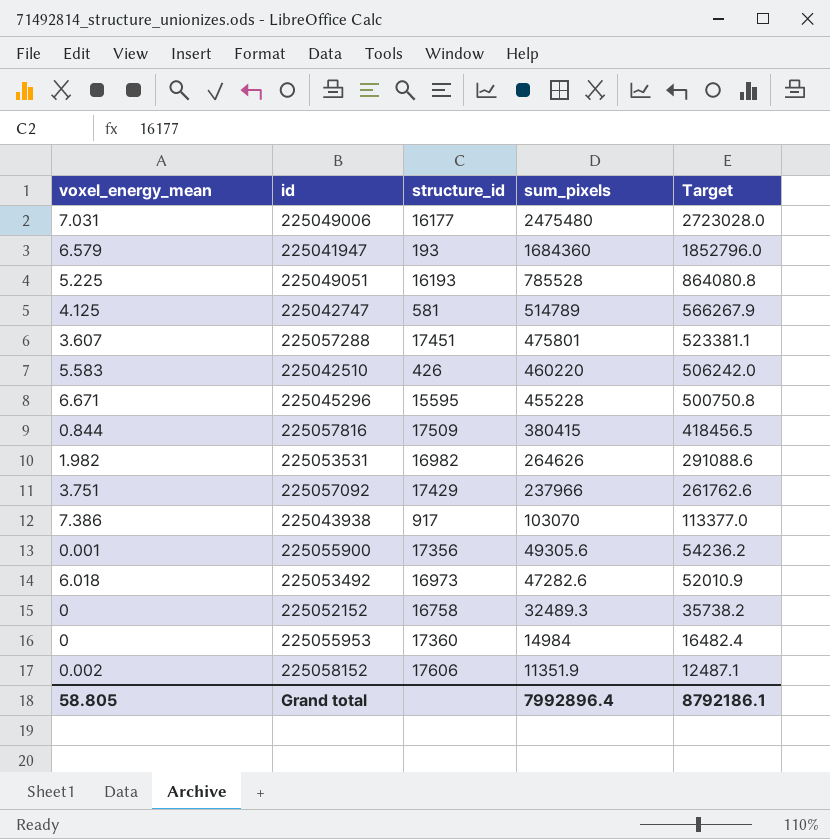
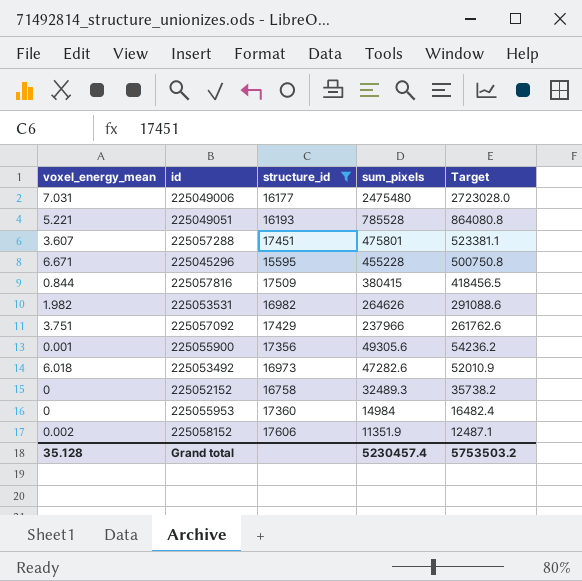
filter: none -> structure_id >= 15595
225049051 | voxel_energy_mean: 5.225 -> 5.221
Grand total | voxel_energy_mean: 58.805 -> 35.128
Grand total | sum_pixels: 7992896.4 -> 5230457.4
Grand total | Target: 8792186.1 -> 5753503.2

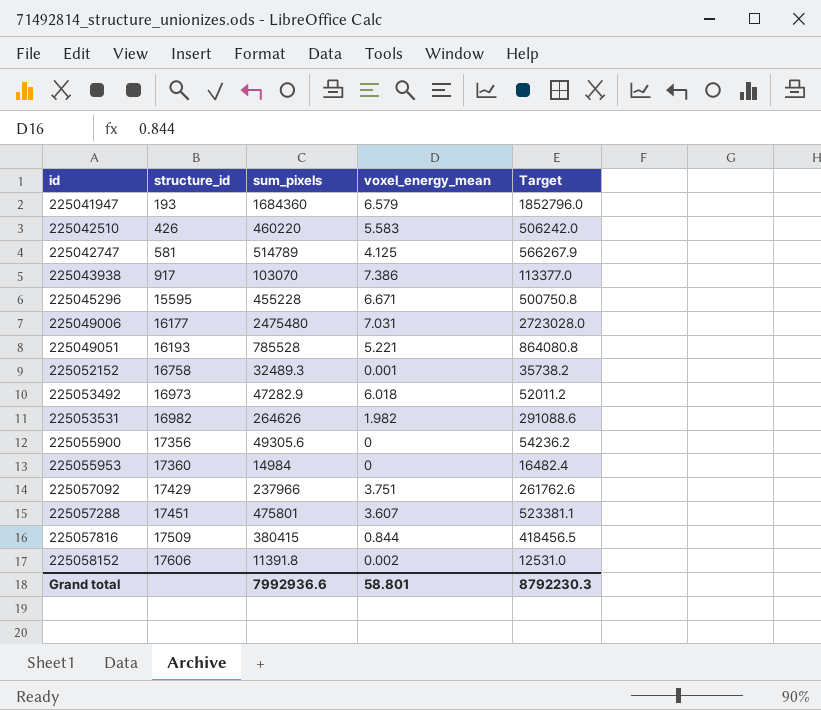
filter: structure_id >= 15595 -> none
row order: sum_pixels descending -> id ascending
column voxel_energy_mean | position: 1 -> 4
225052152 | voxel_energy_mean: 0 -> 0.001
225053492 | sum_pixels: 47282.6 -> 47282.9
225053492 | Target: 52010.9 -> 52011.2
225055900 | voxel_energy_mean: 0.001 -> 0
225058152 | sum_pixels: 11351.9 -> 11391.8
225058152 | Target: 12487.1 -> 12531.0
Grand total | sum_pixels: 5230457.4 -> 7992936.6
Grand total | voxel_energy_mean: 35.128 -> 58.801
Grand total | Target: 5753503.2 -> 8792230.3

